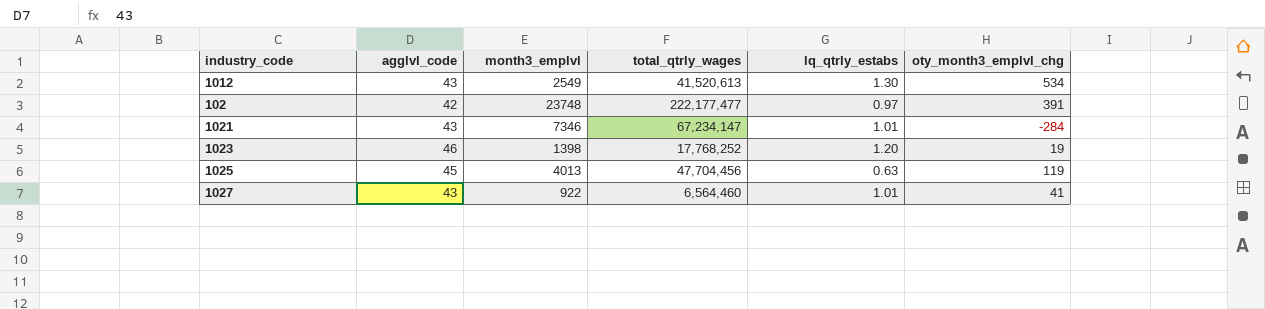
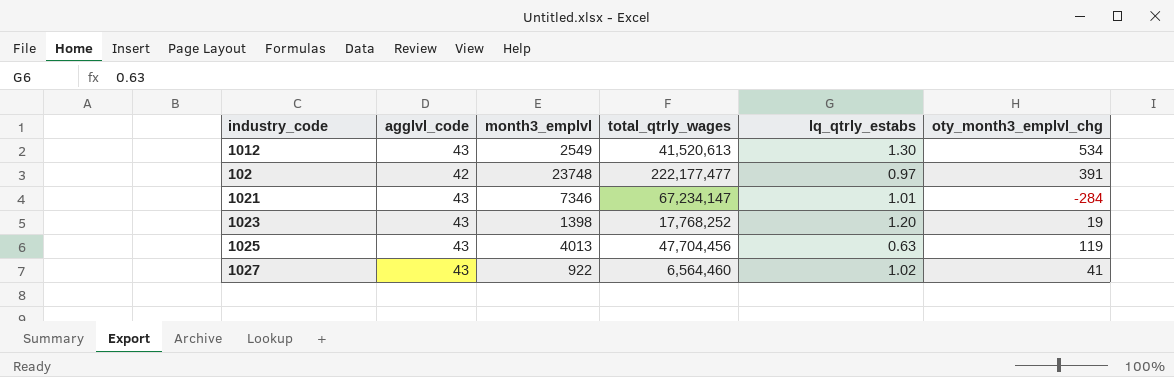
1023 | agglvl_code: 46 -> 43
1025 | agglvl_code: 45 -> 43
1027 | lq_qtrly_estabs: 1.01 -> 1.02

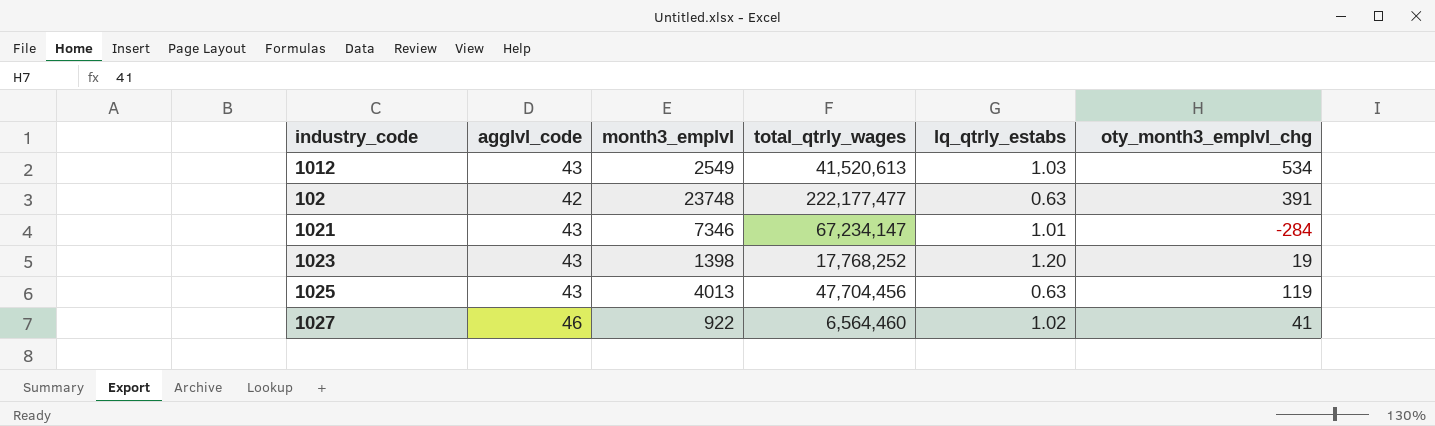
1012 | lq_qtrly_estabs: 1.30 -> 1.03
102 | lq_qtrly_estabs: 0.97 -> 0.63
1027 | agglvl_code: 43 -> 46

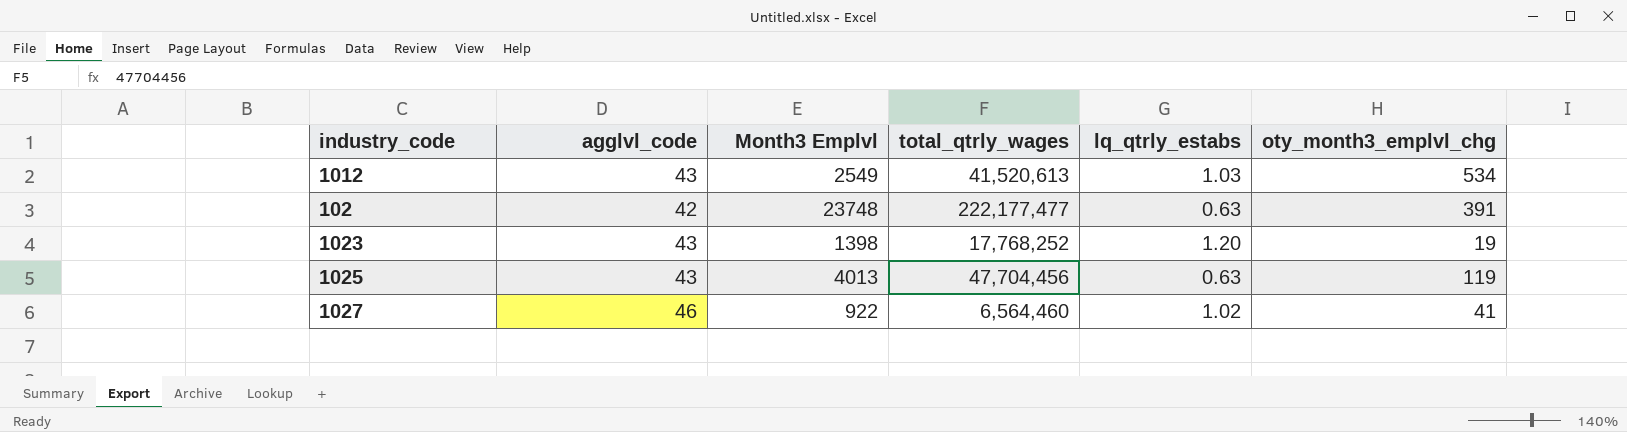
column name: month3_emplvl -> Month3 Emplvl
row 1021: 43 | 7346 | 67,234,147 | 1.01 | -284 -> none

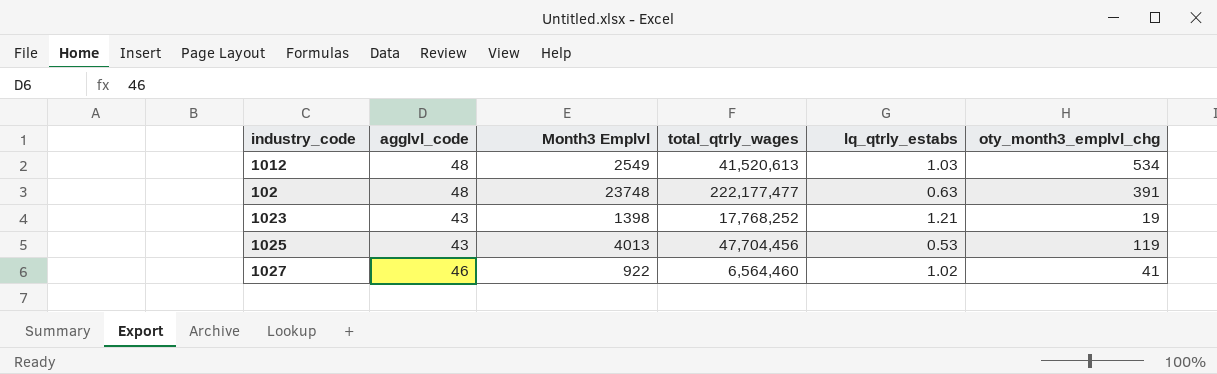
1012 | agglvl_code: 43 -> 48
102 | agglvl_code: 42 -> 48
1023 | lq_qtrly_estabs: 1.20 -> 1.21
1025 | lq_qtrly_estabs: 0.63 -> 0.53

